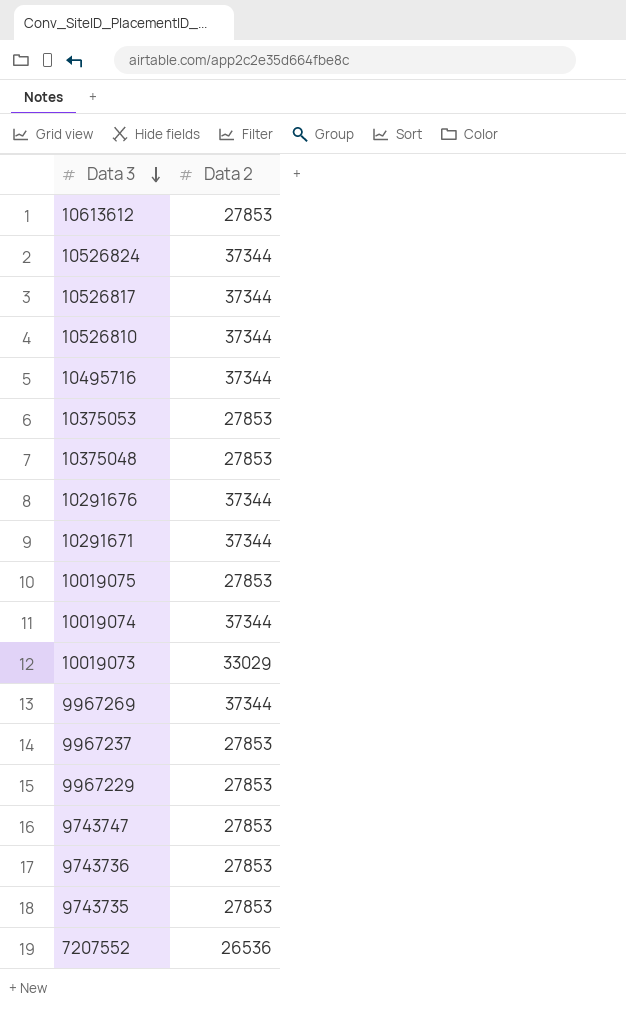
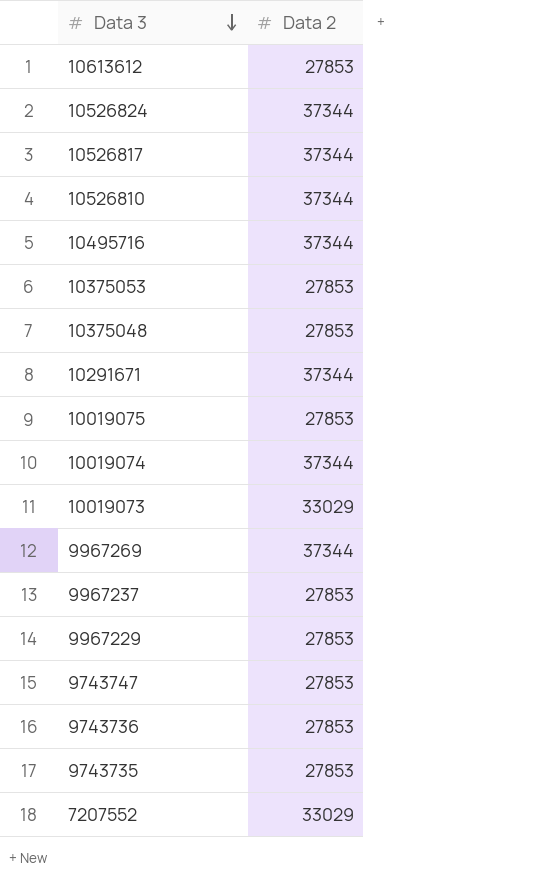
row 10291676: 37344 -> none
7207552 | Data 2: 26536 -> 33029

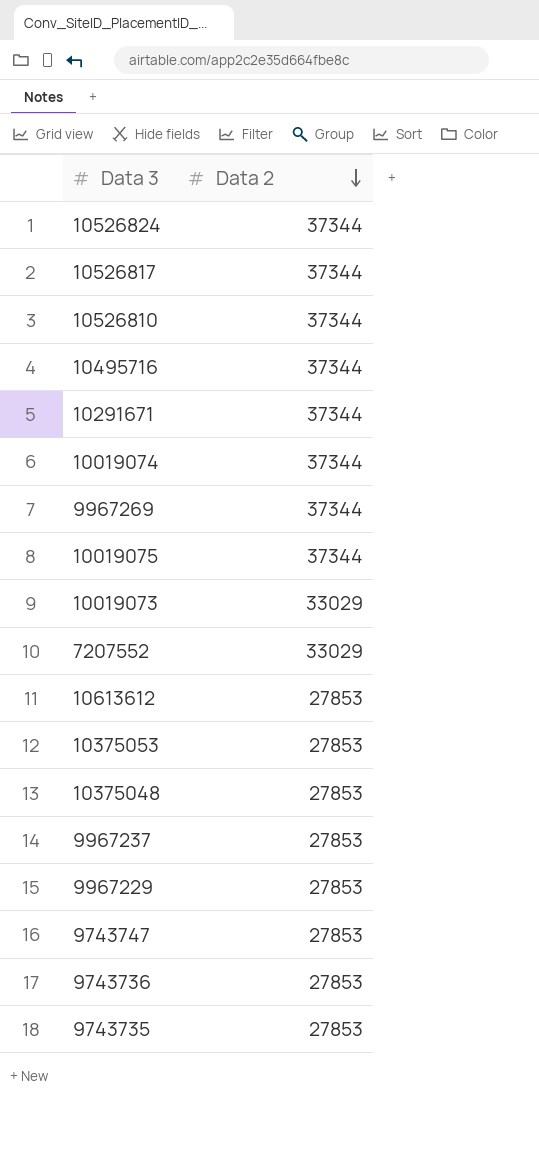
row order: Data 3 descending -> Data 2 descending
10019075 | Data 2: 27853 -> 37344

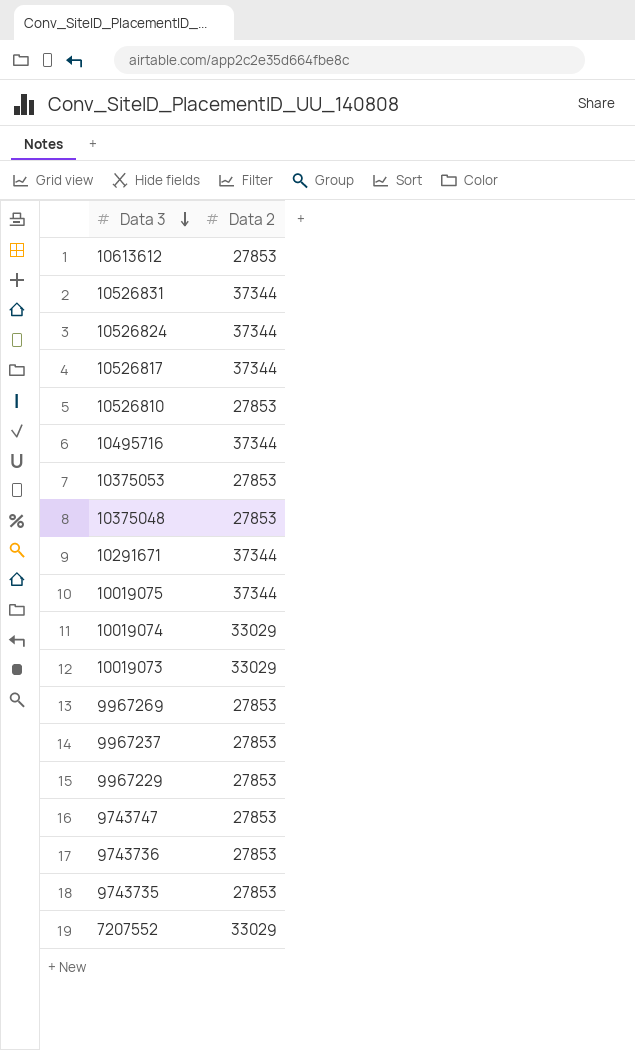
row order: Data 2 descending -> Data 3 descending
row 10526831: none -> 37344
10526810 | Data 2: 37344 -> 27853
10019074 | Data 2: 37344 -> 33029
9967269 | Data 2: 37344 -> 27853

